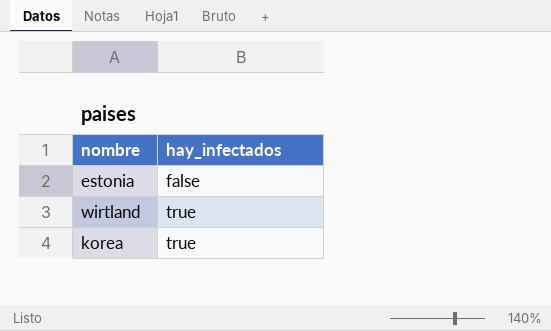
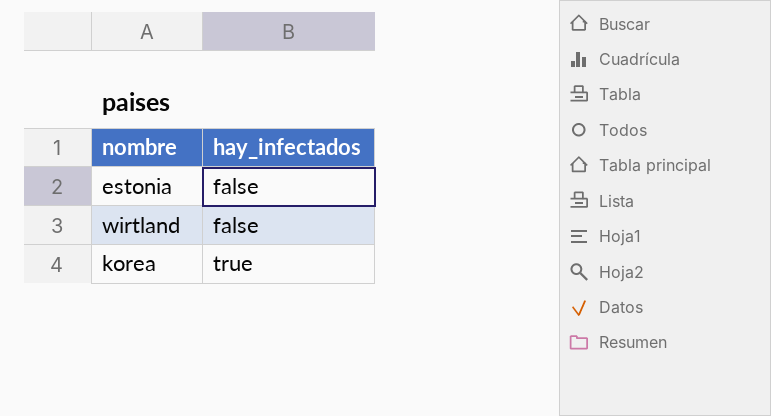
wirtland | hay_infectados: true -> false

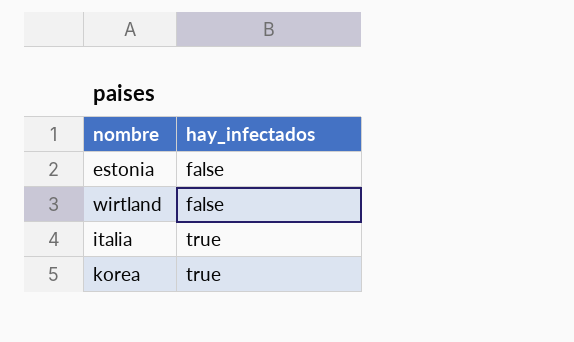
row italia: none -> true

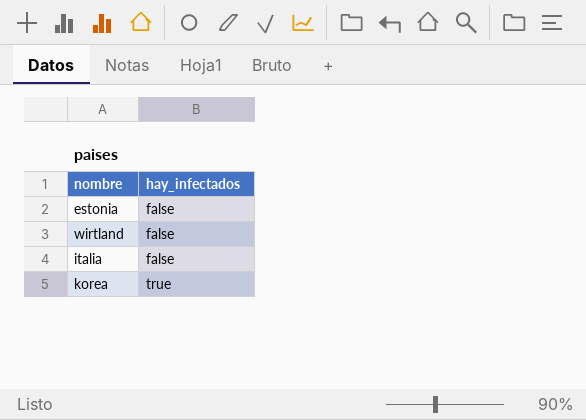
italia | hay_infectados: true -> false

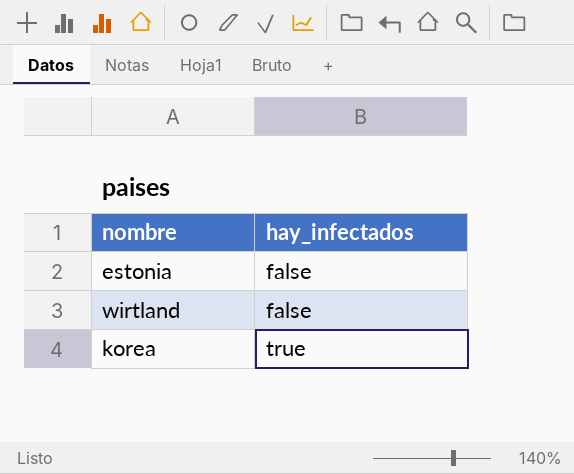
row italia: false -> none

